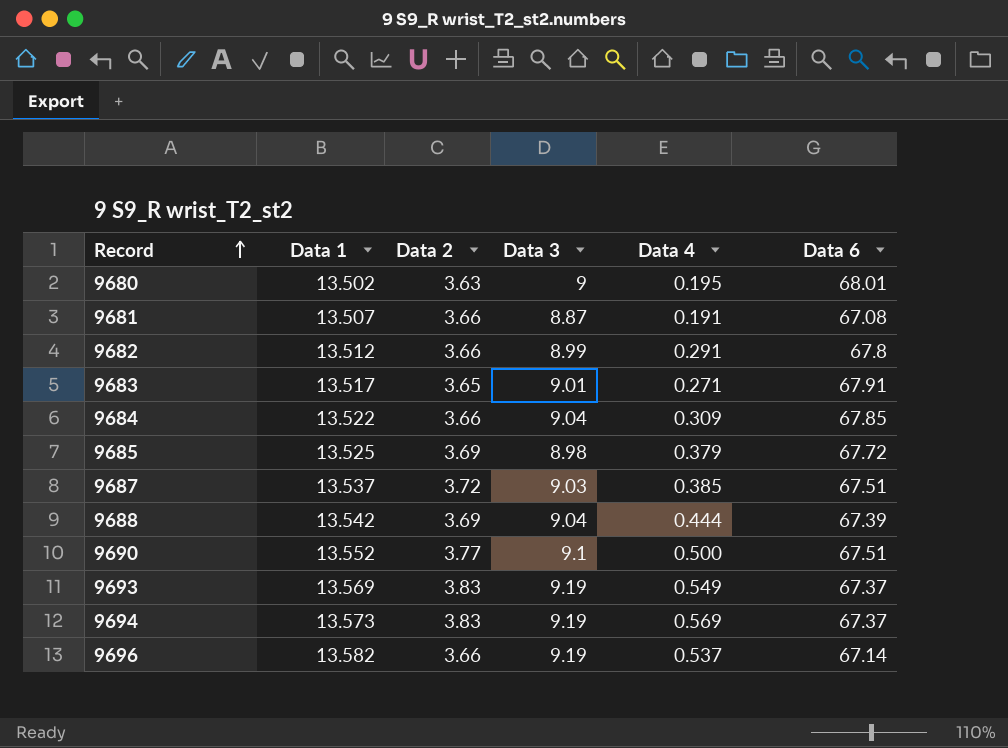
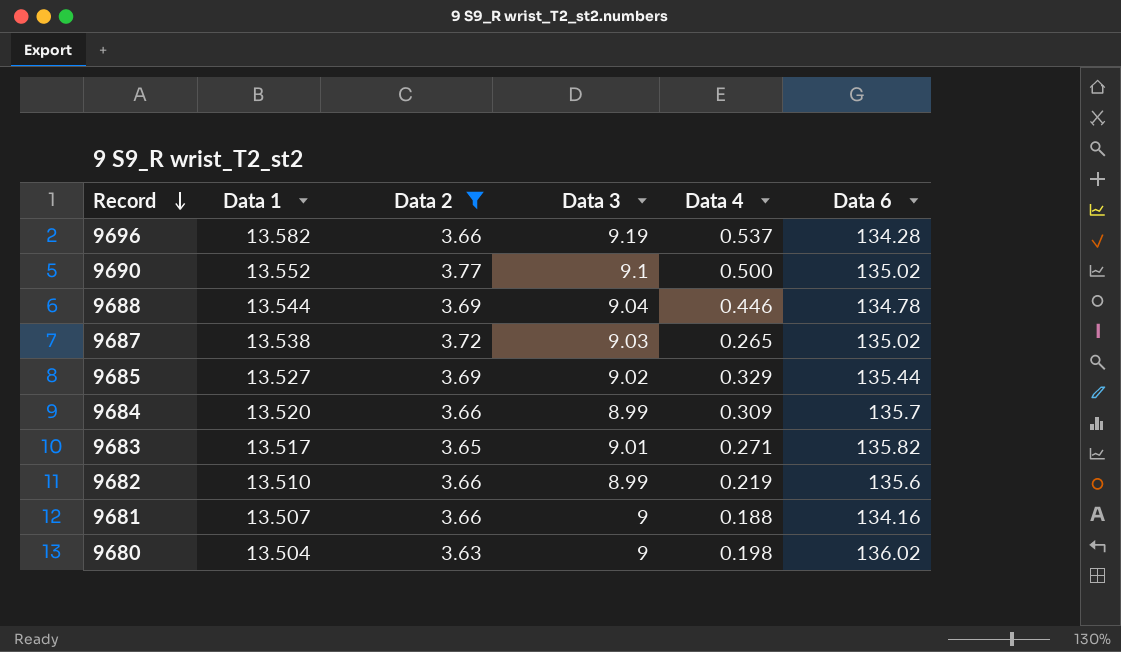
filter: none -> Data 2 != 3.83
row order: Record ascending -> Record descending
9696 | Data 6: 67.14 -> 134.28
9690 | Data 6: 67.51 -> 135.02
9688 | Data 1: 13.542 -> 13.544
9688 | Data 4: 0.444 -> 0.446
9688 | Data 6: 67.39 -> 134.78
9687 | Data 1: 13.537 -> 13.538
9687 | Data 4: 0.385 -> 0.265
9687 | Data 6: 67.51 -> 135.02
9685 | Data 1: 13.525 -> 13.527
9685 | Data 3: 8.98 -> 9.02
9685 | Data 4: 0.379 -> 0.329
9685 | Data 6: 67.72 -> 135.44
9684 | Data 1: 13.522 -> 13.520
9684 | Data 3: 9.04 -> 8.99
9684 | Data 6: 67.85 -> 135.7
9683 | Data 6: 67.91 -> 135.82
9682 | Data 1: 13.512 -> 13.510
9682 | Data 4: 0.291 -> 0.219
9682 | Data 6: 67.8 -> 135.6
9681 | Data 3: 8.87 -> 9
9681 | Data 4: 0.191 -> 0.188
9681 | Data 6: 67.08 -> 134.16
9680 | Data 1: 13.502 -> 13.504
9680 | Data 4: 0.195 -> 0.198
9680 | Data 6: 68.01 -> 136.02

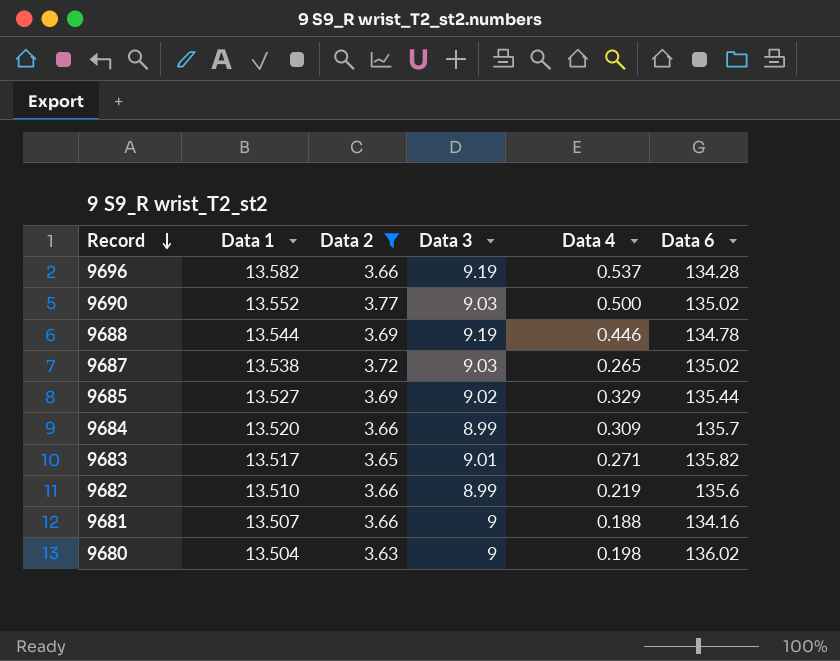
9690 | Data 3: 9.1 -> 9.03
9688 | Data 3: 9.04 -> 9.19

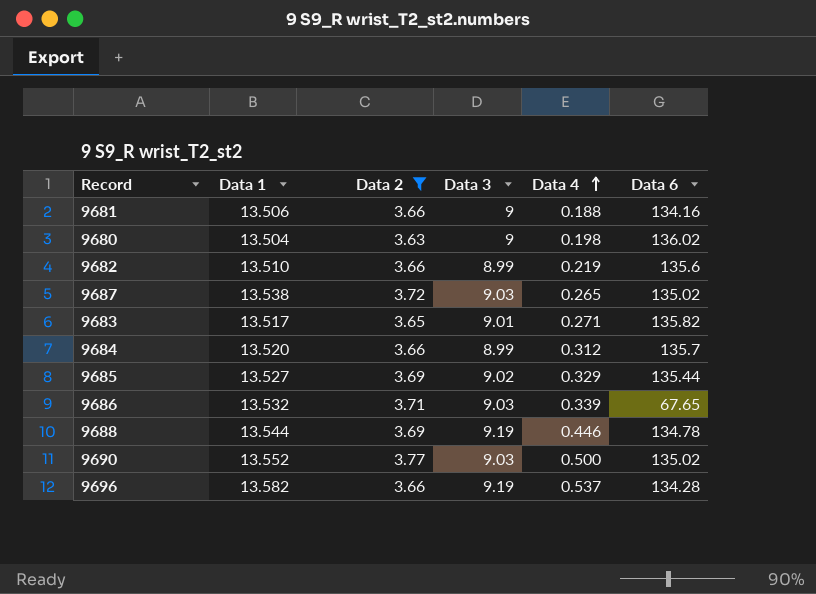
row order: Record descending -> Data 4 ascending
9681 | Data 1: 13.507 -> 13.506
9684 | Data 4: 0.309 -> 0.312
row 9686: none -> 13.532 | 3.71 | 9.03 | 0.339 | 67.65

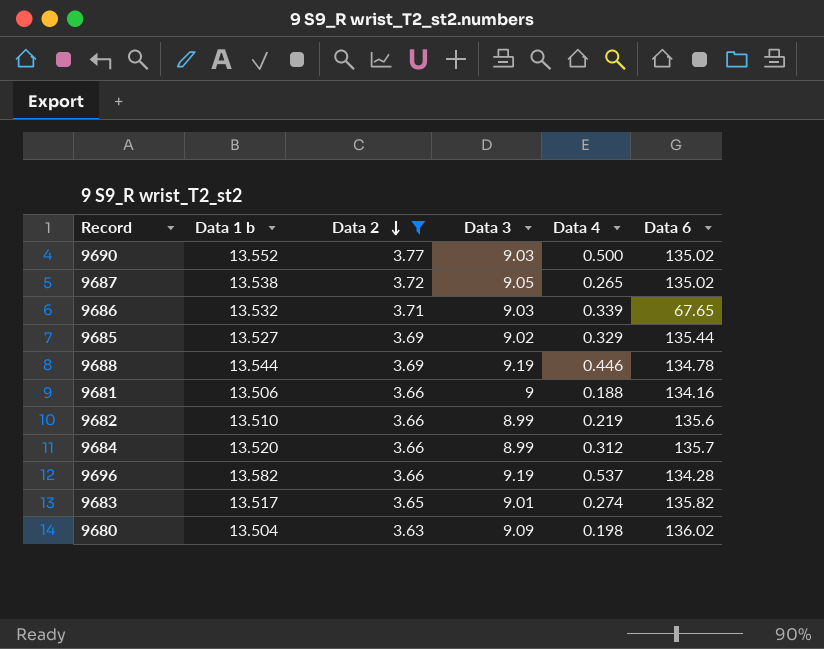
row order: Data 4 ascending -> Data 2 descending
column name: Data 1 -> Data 1 b
9687 | Data 3: 9.03 -> 9.05
9683 | Data 4: 0.271 -> 0.274
9680 | Data 3: 9 -> 9.09

